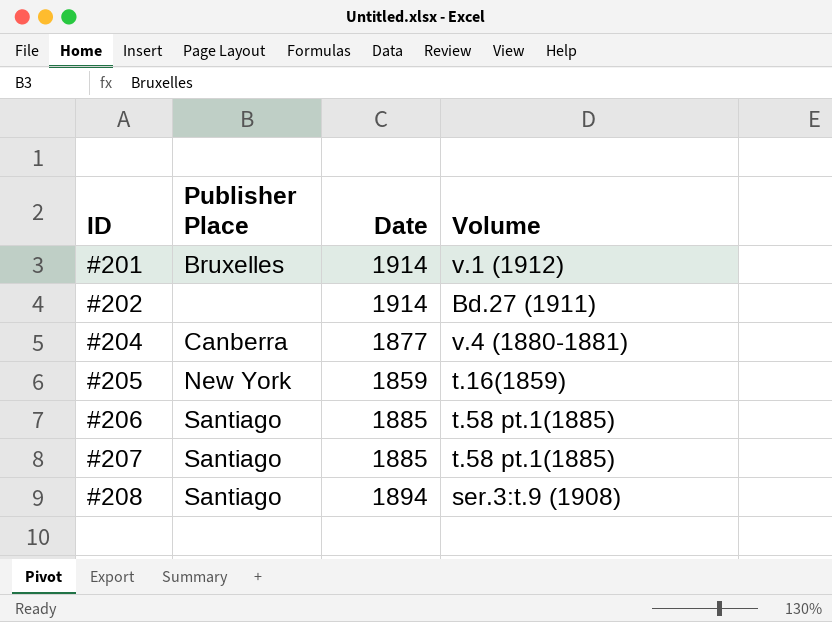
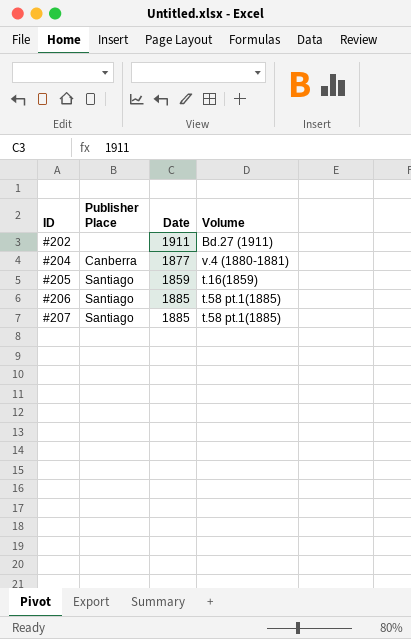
row #201: Bruxelles | 1914 | v.1 (1912) -> none
row #208: Santiago | 1894 | ser.3:t.9 (1908) -> none
#202 | Date: 1914 -> 1911
#205 | Publisher Place: New York -> Santiago

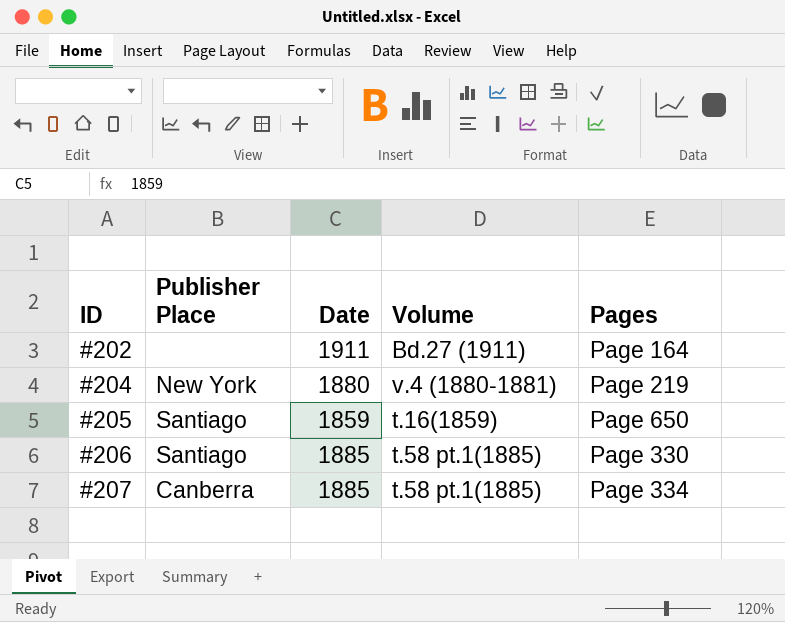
column Pages | position: none -> 5
#204 | Publisher Place: Canberra -> New York
#204 | Date: 1877 -> 1880
#207 | Publisher Place: Santiago -> Canberra

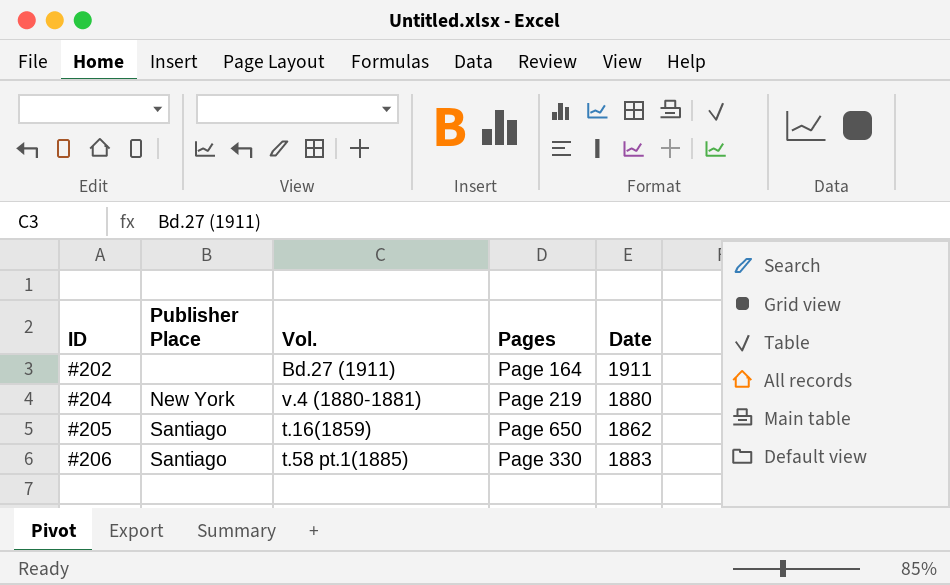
column name: Volume -> Vol.
column Date | position: 3 -> 5
row #207: Canberra | 1885 | t.58 pt.1(1885) | Page 334 -> none
#205 | Date: 1859 -> 1862
#206 | Date: 1885 -> 1883

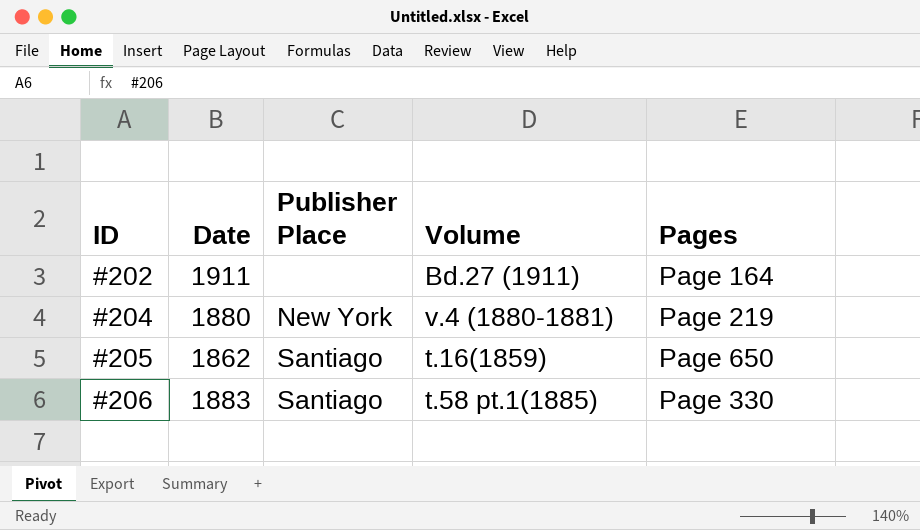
column Date | position: 5 -> 2
column name: Vol. -> Volume

